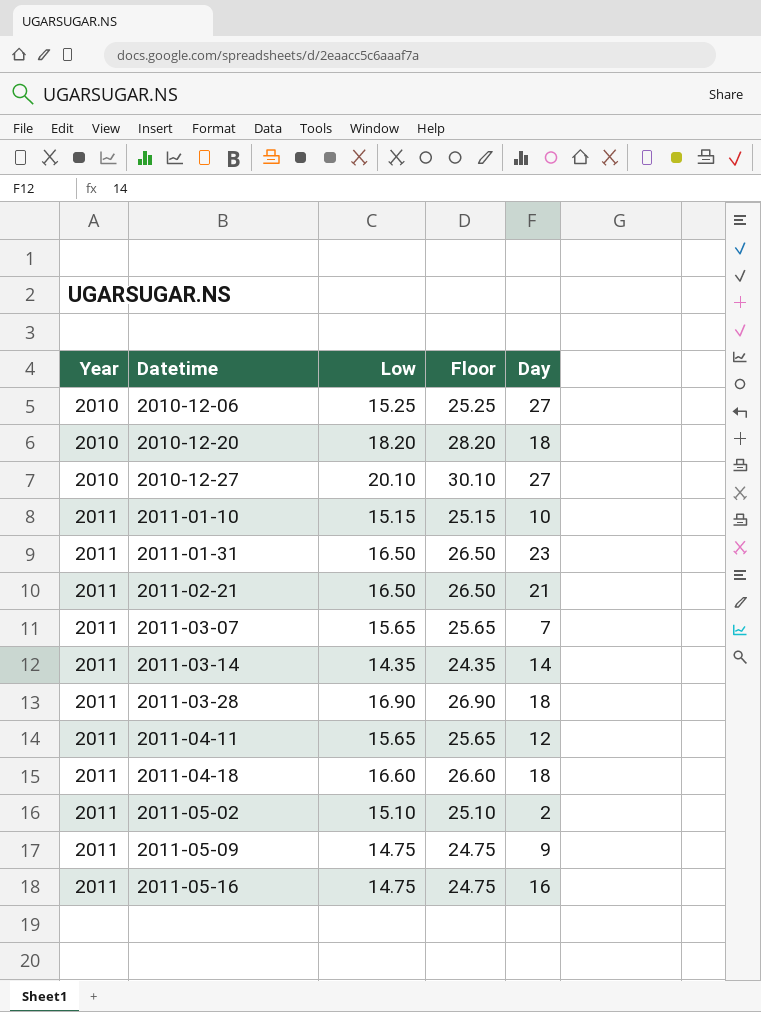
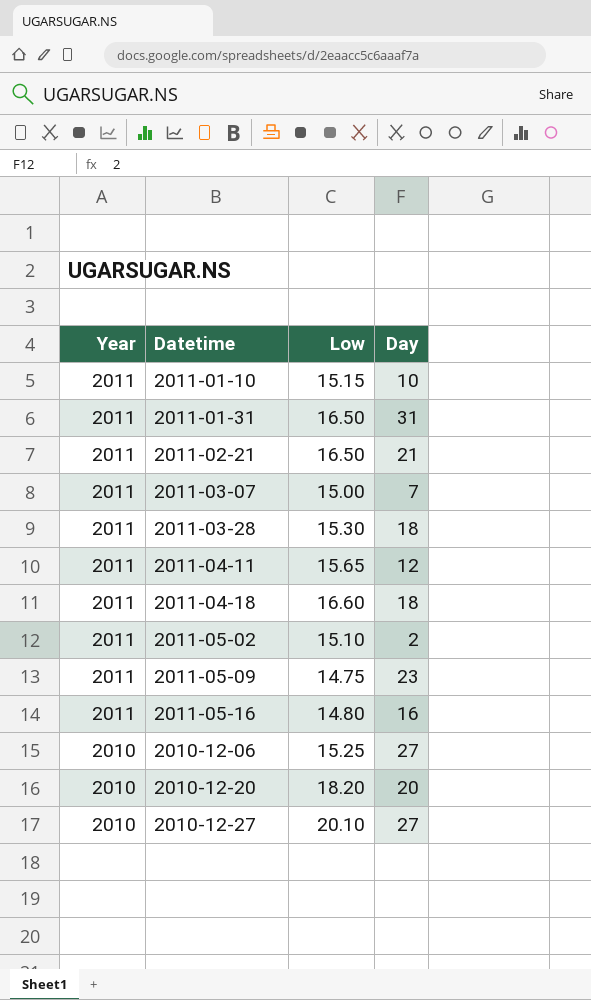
row order: Year ascending -> Year descending
column Floor | formula: [Low] + 10 -> none
row 2011-03-14: 2011 | 14.35 | 24.35 | 14 -> none
2011-01-31 | Day: 23 -> 31
2011-03-07 | Low: 15.65 -> 15.00
2011-03-28 | Low: 16.90 -> 15.30
2011-05-09 | Day: 9 -> 23
2011-05-16 | Low: 14.75 -> 14.80
2010-12-20 | Day: 18 -> 20

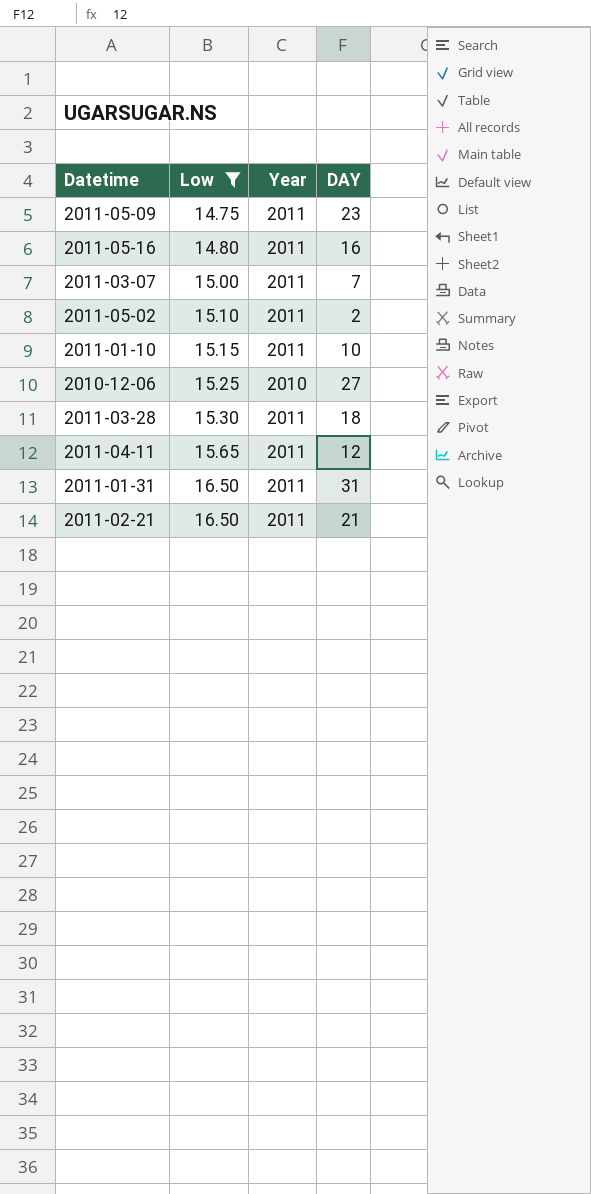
filter: none -> Low <= 16.50
row order: Year descending -> Low ascending
column Year | position: 1 -> 3
column name: Day -> DAY

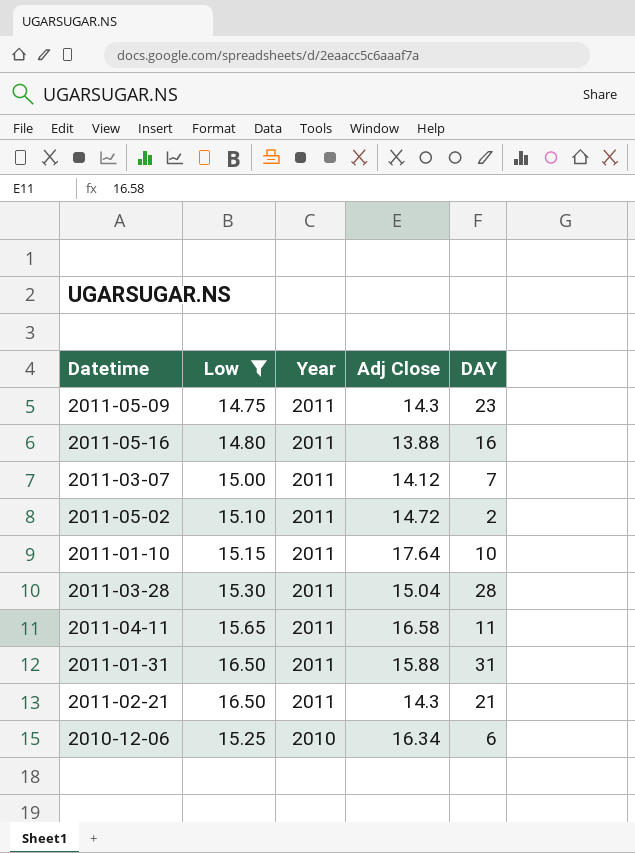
row order: Low ascending -> Year descending
column Adj Close | position: none -> 4
2011-03-28 | DAY: 18 -> 28
2011-04-11 | DAY: 12 -> 11
2010-12-06 | DAY: 27 -> 6

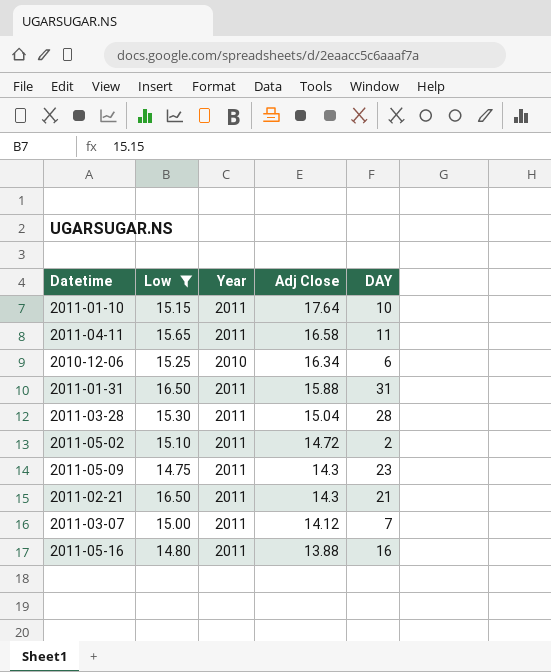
row order: Year descending -> Adj Close descending

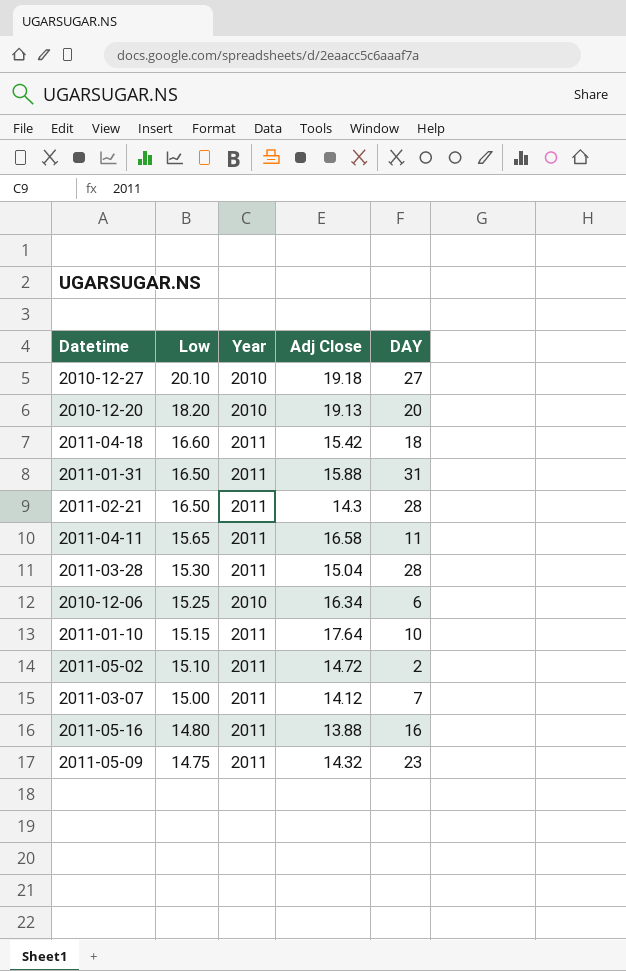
filter: Low <= 16.50 -> none
row order: Adj Close descending -> Low descending
2011-02-21 | DAY: 21 -> 28
2011-05-09 | Adj Close: 14.3 -> 14.32

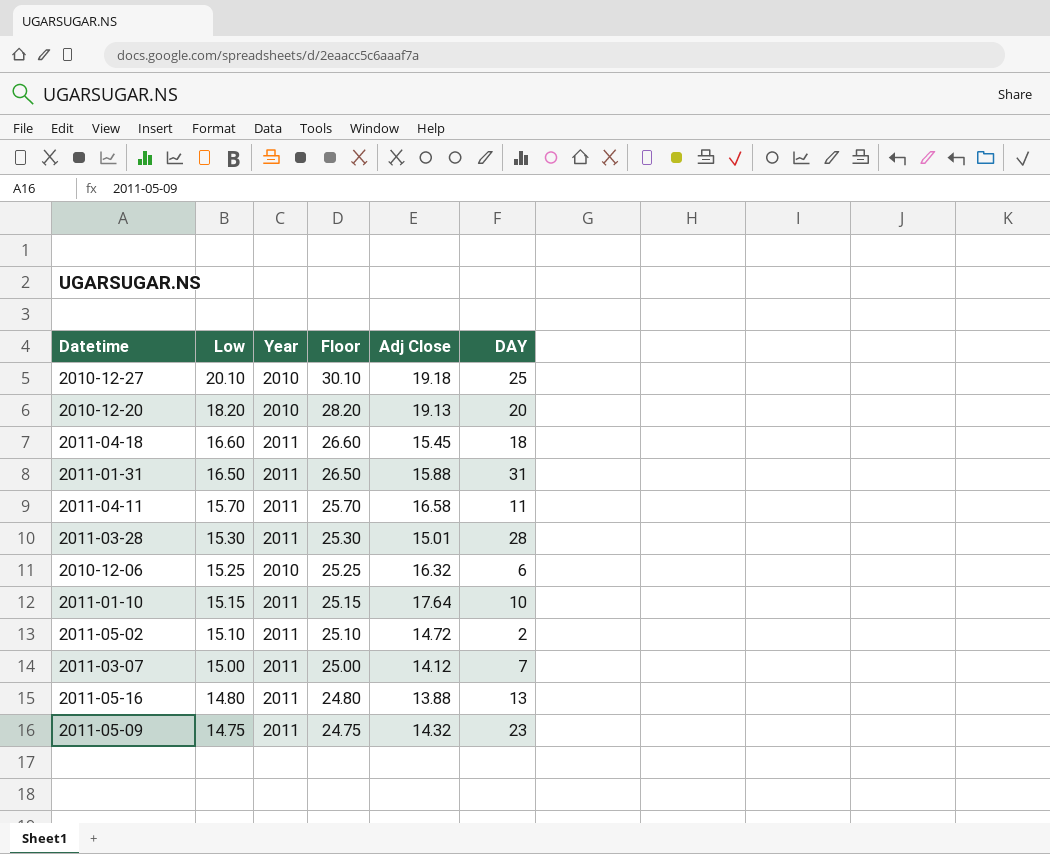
column Floor | formula: none -> [Low] + 10
row 2011-02-21: 16.50 | 2011 | 14.3 | 28 -> none
2010-12-27 | DAY: 27 -> 25
2011-04-18 | Adj Close: 15.42 -> 15.45
2011-04-11 | Low: 15.65 -> 15.70
2011-03-28 | Adj Close: 15.04 -> 15.01
2010-12-06 | Adj Close: 16.34 -> 16.32
2011-05-16 | DAY: 16 -> 13

